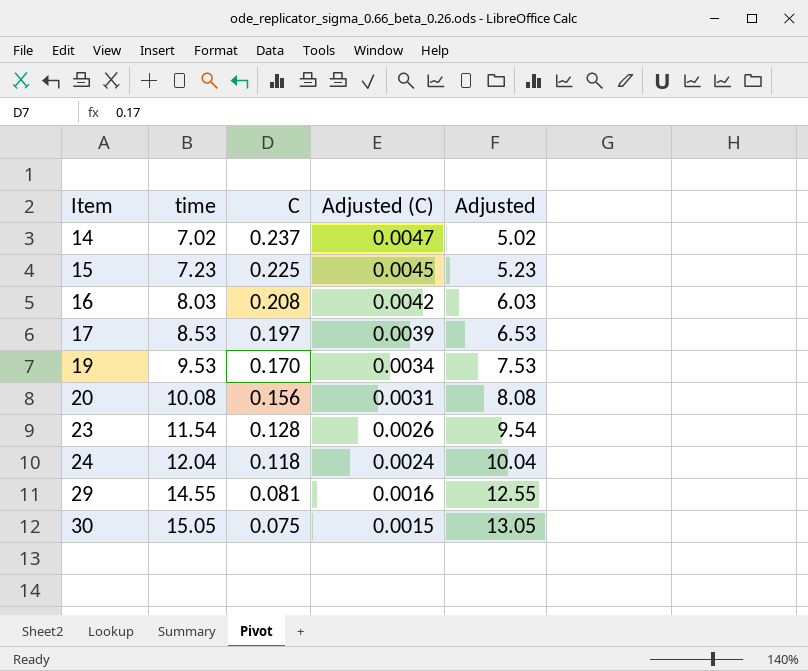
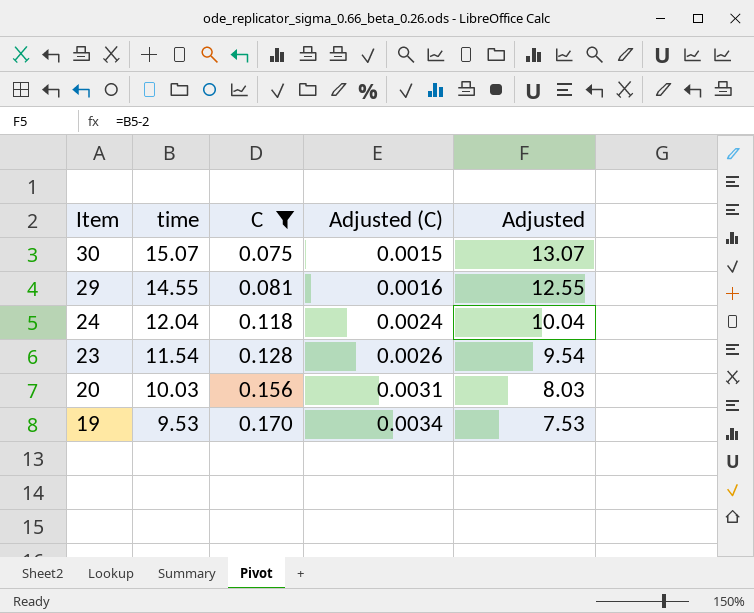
filter: none -> C <= 0.170
row order: Item ascending -> Item descending
30 | time: 15.05 -> 15.07
30 | Adjusted: 13.05 -> 13.07
20 | time: 10.08 -> 10.03
20 | Adjusted: 8.08 -> 8.03

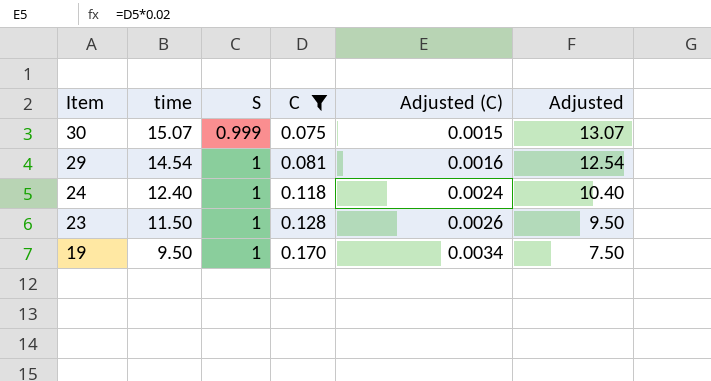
column S | position: none -> 3
row 20: 10.03 | 0.156 | 0.0031 | 8.03 -> none
29 | time: 14.55 -> 14.54
29 | Adjusted: 12.55 -> 12.54
24 | time: 12.04 -> 12.40
24 | Adjusted: 10.04 -> 10.40
23 | time: 11.54 -> 11.50
23 | Adjusted: 9.54 -> 9.50
19 | time: 9.53 -> 9.50
19 | Adjusted: 7.53 -> 7.50

